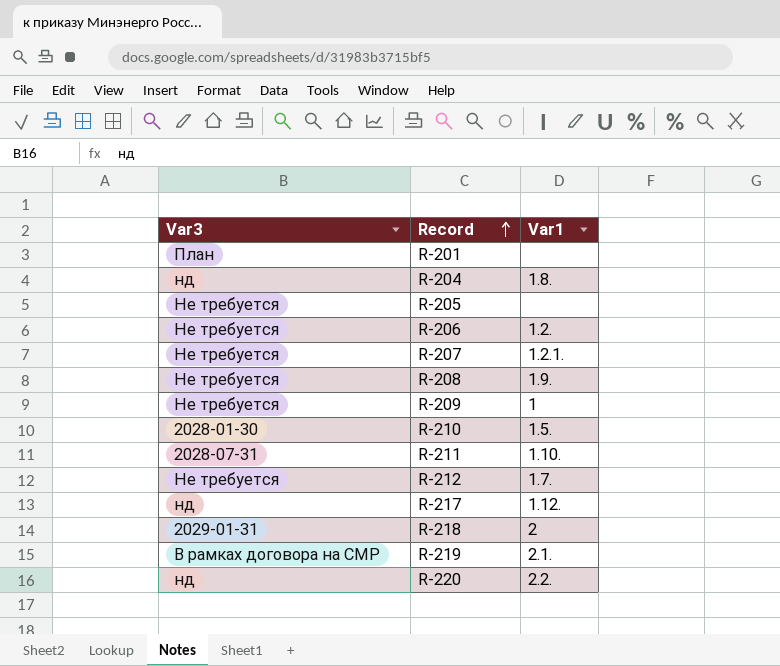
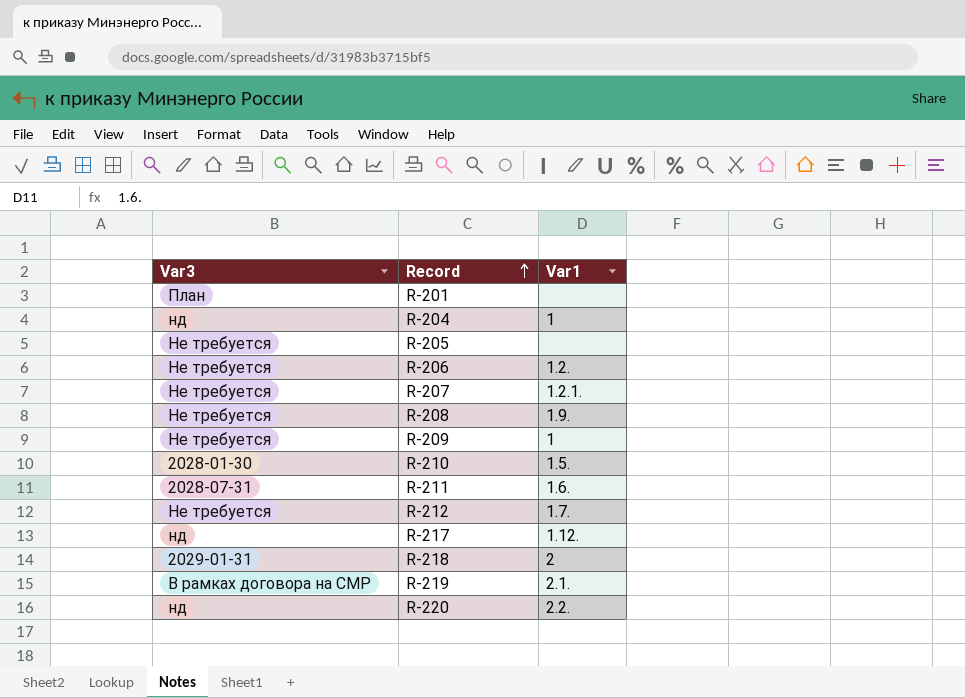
R-204 | Var1: 1.8. -> 1
R-211 | Var1: 1.10. -> 1.6.

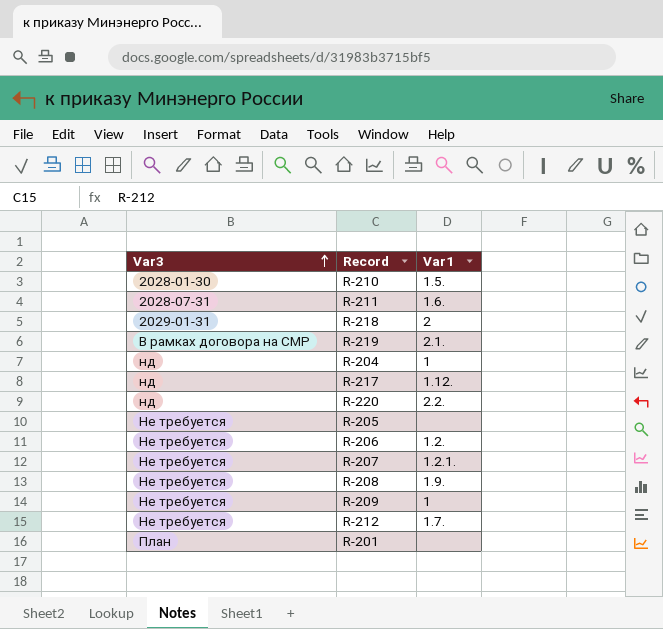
row order: Record ascending -> Var3 ascending

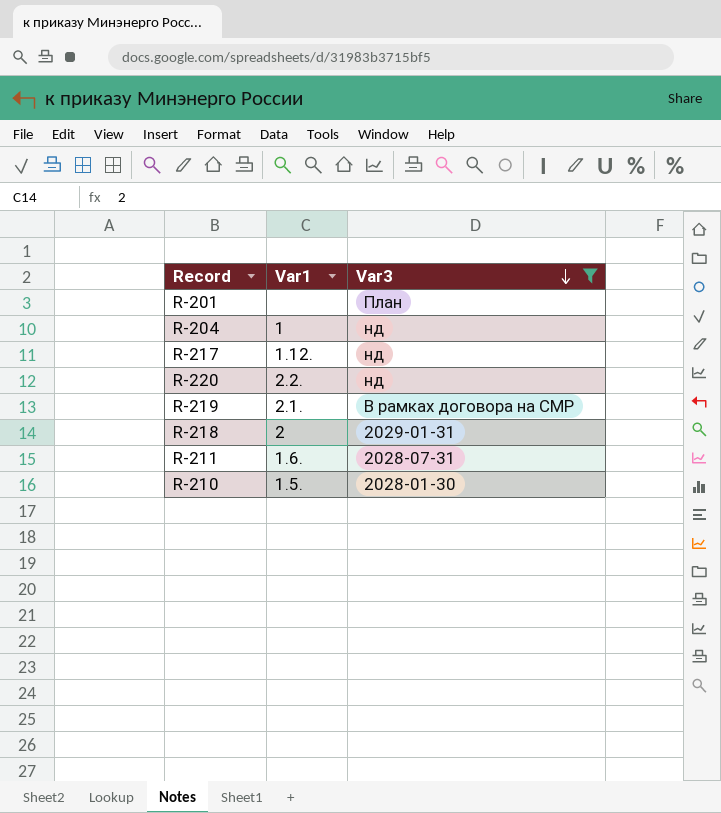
filter: none -> Var3 != Не требуется
row order: Var3 ascending -> Var3 descending
column Var3 | position: 1 -> 3

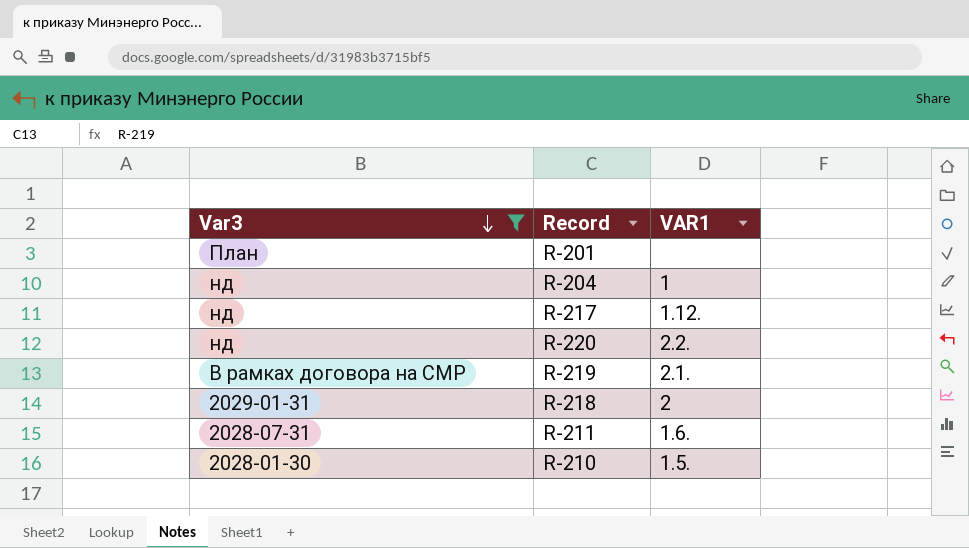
column Var3 | position: 3 -> 1
column name: Var1 -> VAR1

